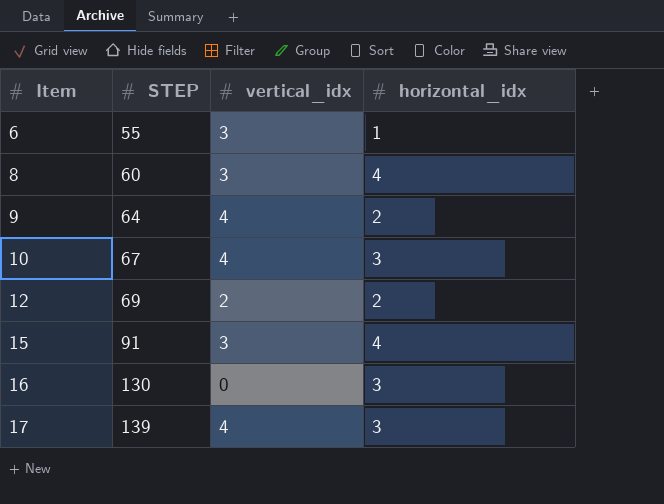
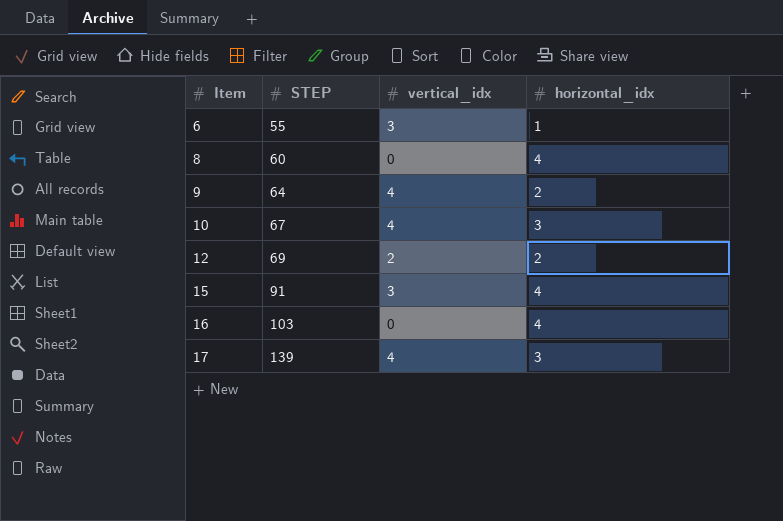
8 | vertical_idx: 3 -> 0
16 | STEP: 130 -> 103
16 | horizontal_idx: 3 -> 4

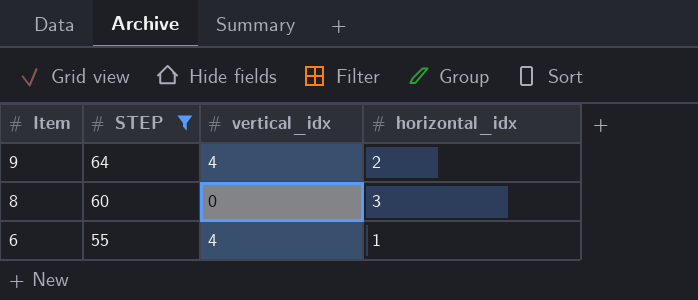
filter: none -> STEP <= 64
row order: Item ascending -> Item descending
8 | horizontal_idx: 4 -> 3
6 | vertical_idx: 3 -> 4

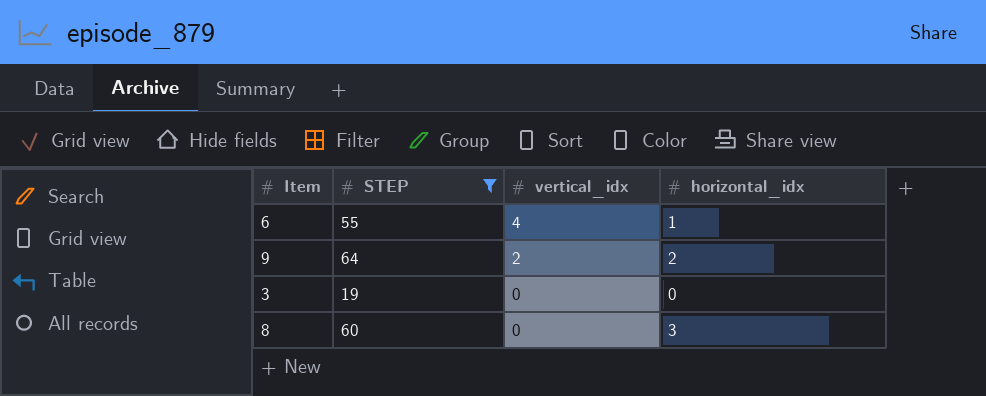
row order: Item descending -> vertical_idx descending
9 | vertical_idx: 4 -> 2
row 3: none -> 19 | 0 | 0

